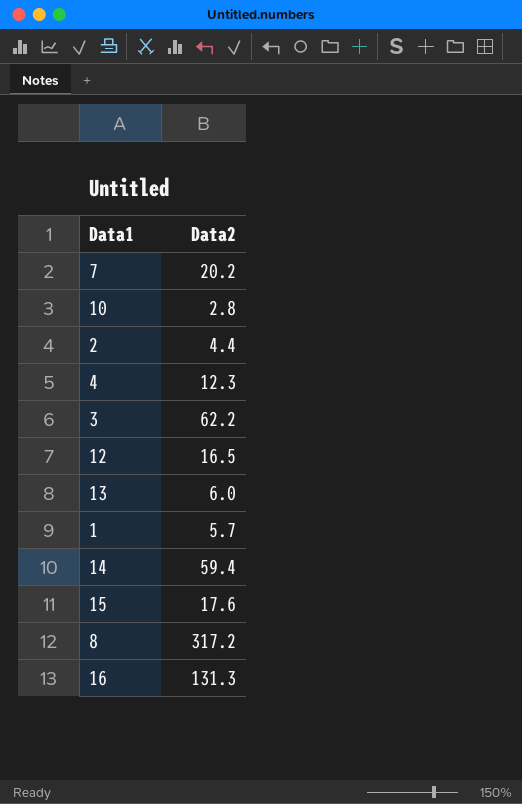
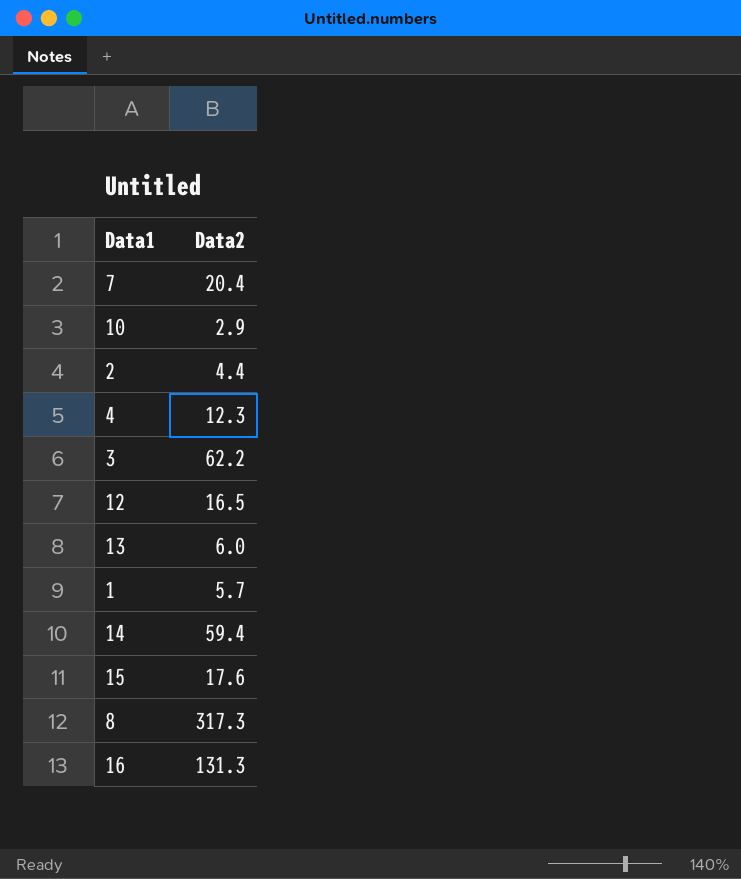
7 | Data2: 20.2 -> 20.4
10 | Data2: 2.8 -> 2.9
8 | Data2: 317.2 -> 317.3

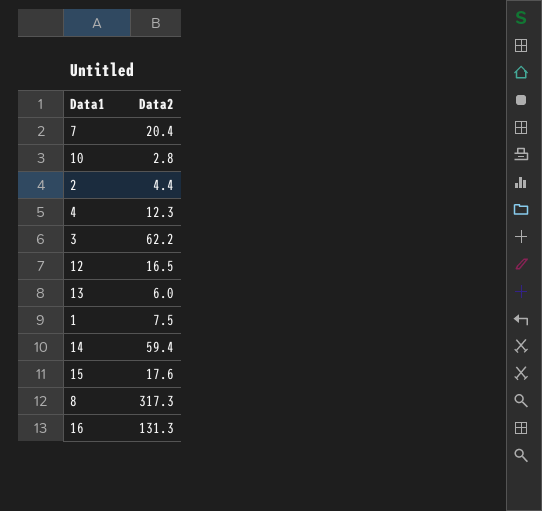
10 | Data2: 2.9 -> 2.8
1 | Data2: 5.7 -> 7.5

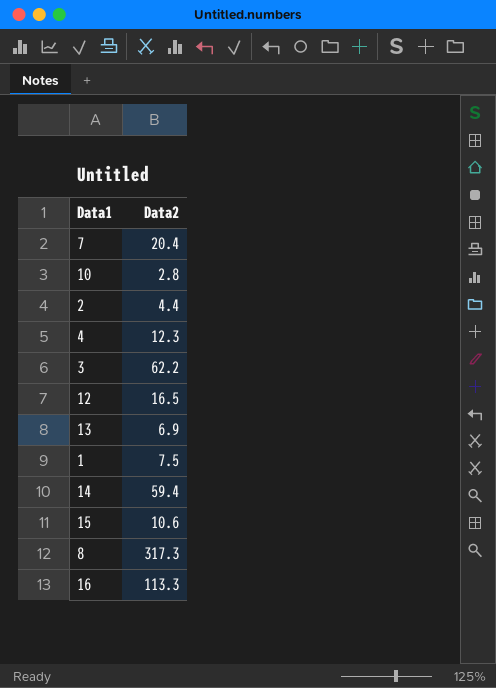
13 | Data2: 6.0 -> 6.9
15 | Data2: 17.6 -> 10.6
16 | Data2: 131.3 -> 113.3

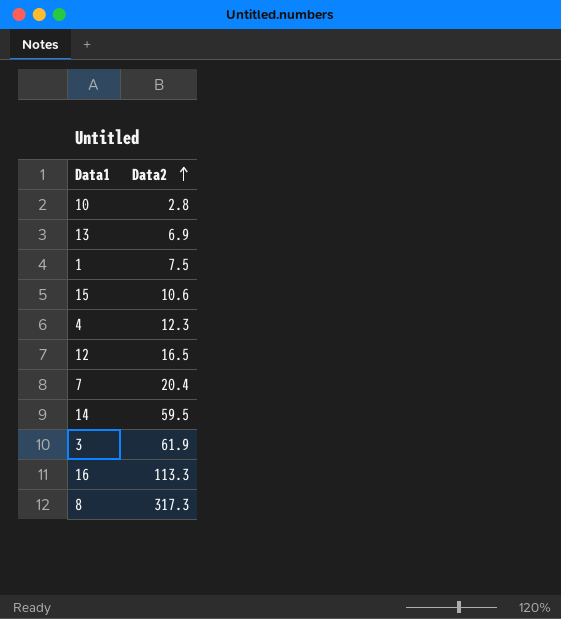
row order: none -> Data2 ascending
row 2: 4.4 -> none
14 | Data2: 59.4 -> 59.5
3 | Data2: 62.2 -> 61.9

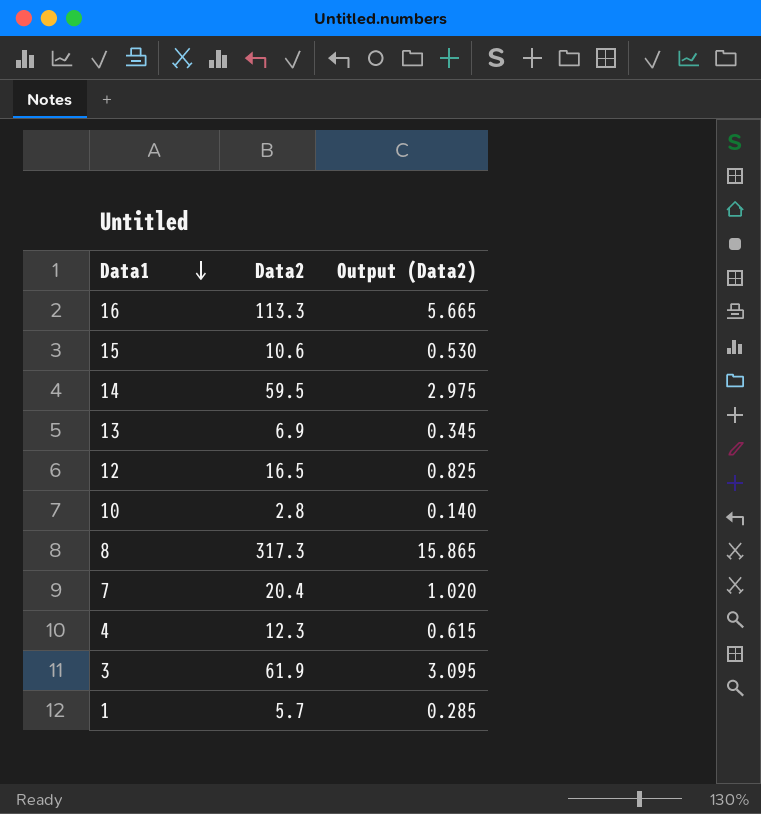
row order: Data2 ascending -> Data1 descending
column Output (Data2) | formula: none -> [Data2] * 0.05
1 | Data2: 7.5 -> 5.7

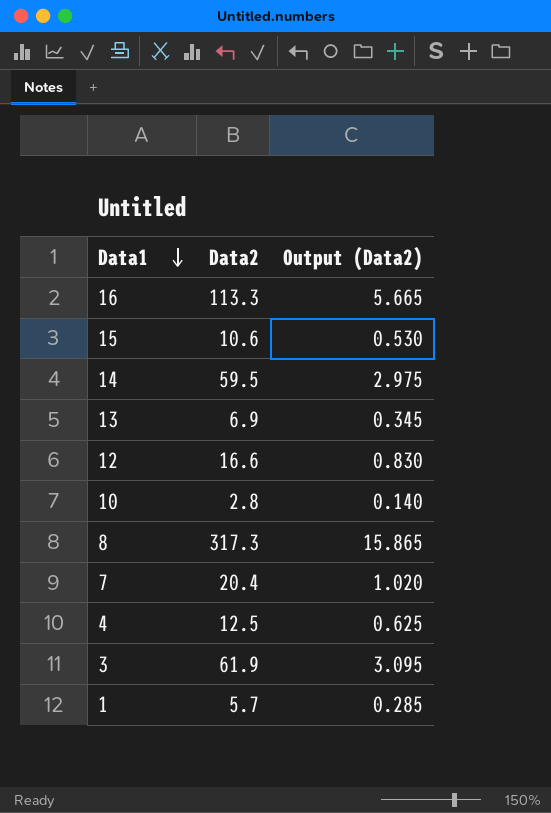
12 | Data2: 16.5 -> 16.6
12 | Output (Data2): 0.825 -> 0.830
4 | Data2: 12.3 -> 12.5
4 | Output (Data2): 0.615 -> 0.625

